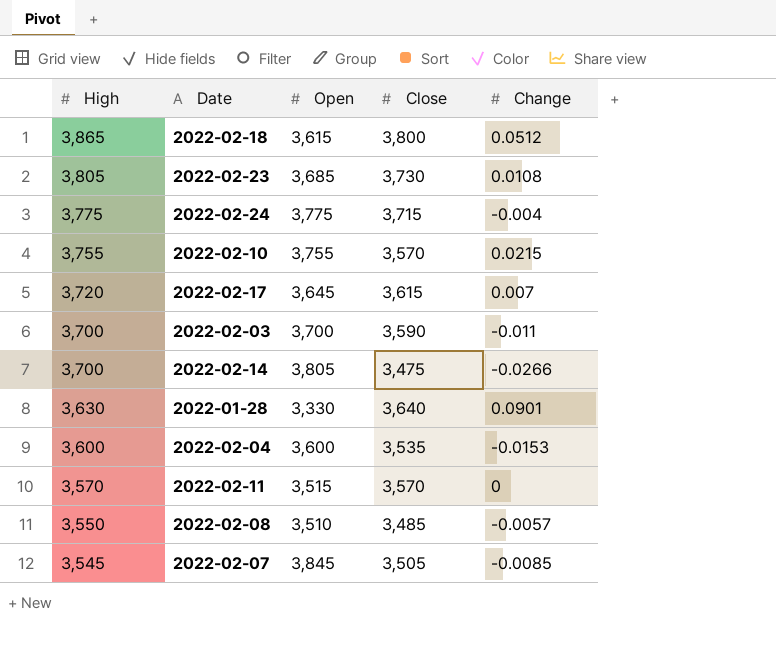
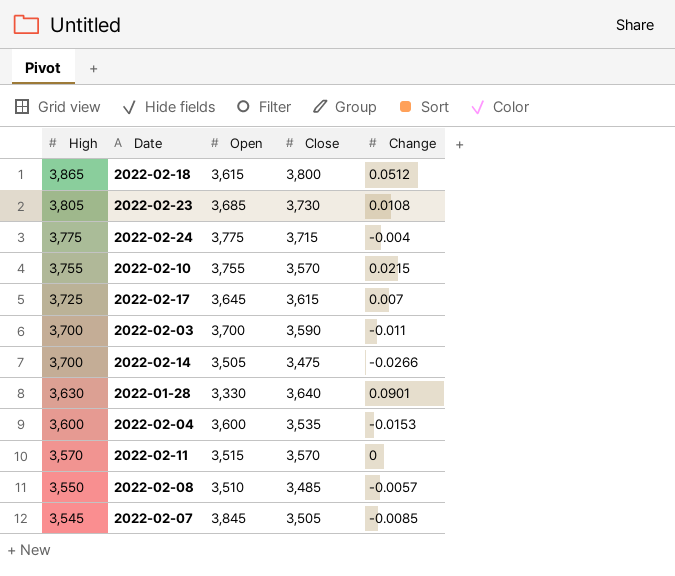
2022-02-17 | High: 3,720 -> 3,725
2022-02-14 | Open: 3,805 -> 3,505

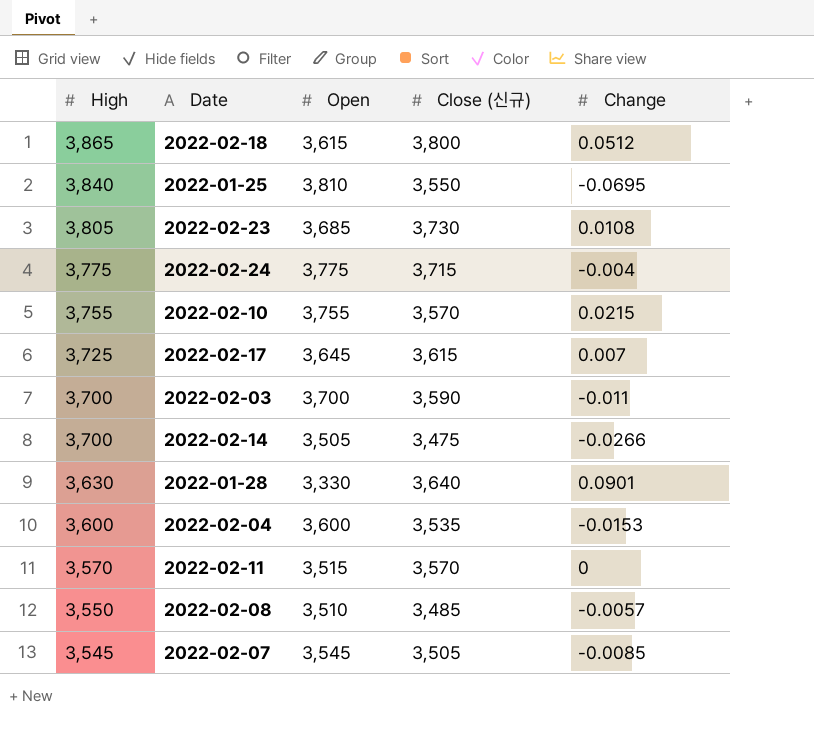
column name: Close -> Close (신규)
row 2022-01-25: none -> 3,840 | 3,810 | 3,550 | -0.0695
2022-02-07 | Open: 3,845 -> 3,545

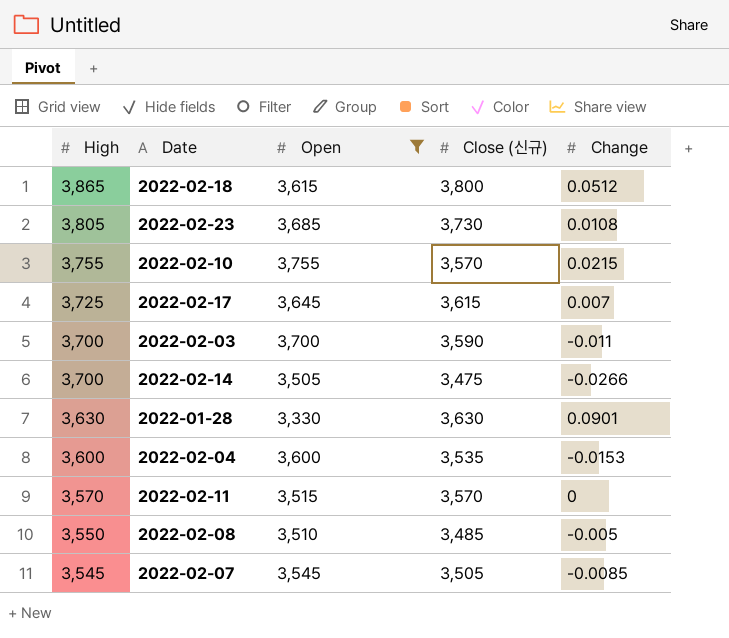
filter: none -> Open <= 3,755
2022-01-28 | Close (신규): 3,640 -> 3,630
2022-02-08 | Change: -0.0057 -> -0.005

